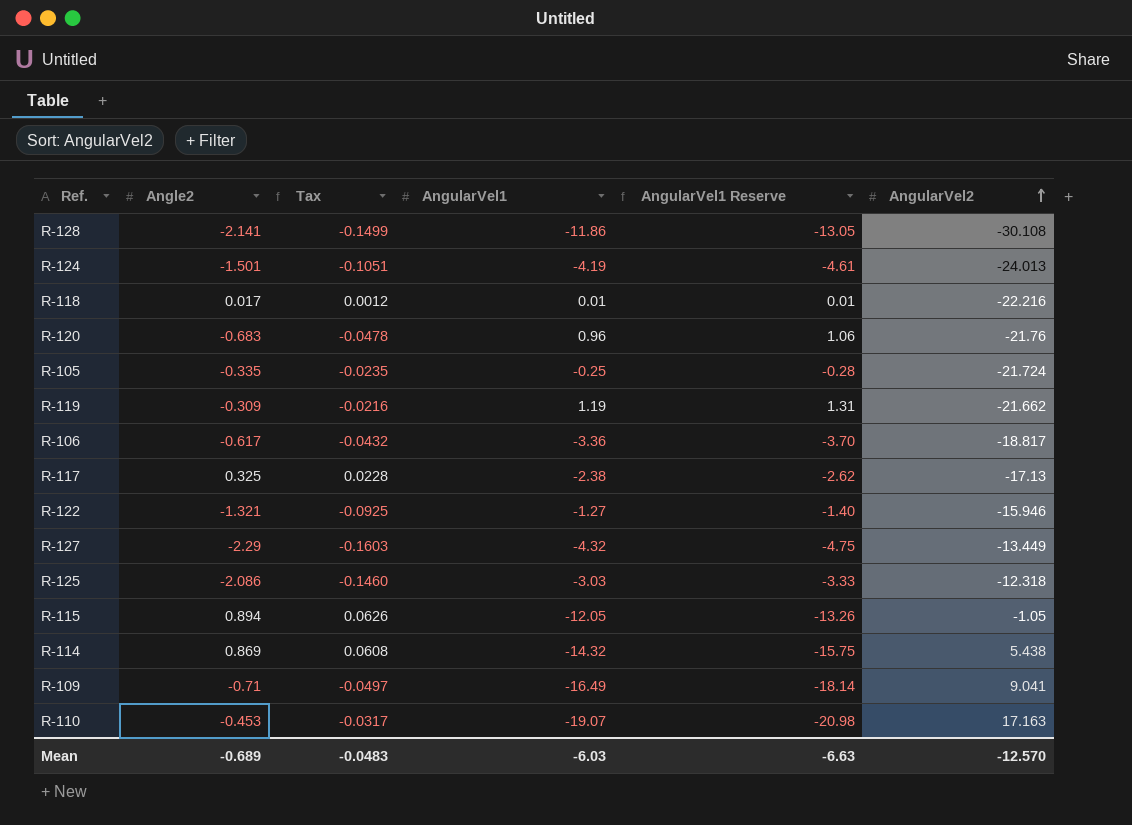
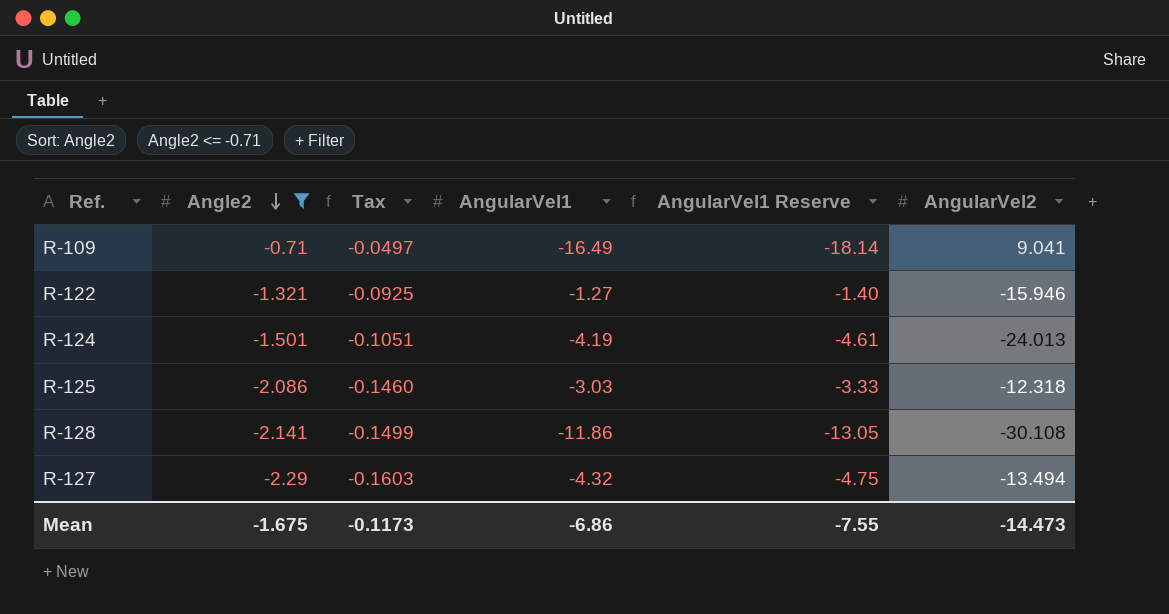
filter: none -> Angle2 <= -0.71
row order: AngularVel2 ascending -> Angle2 descending
R-127 | AngularVel2: -13.449 -> -13.494
Mean | Angle2: -0.689 -> -1.675
Mean | Tax: -0.0483 -> -0.1173
Mean | AngularVel1: -6.03 -> -6.86
Mean | AngularVel1 Reserve: -6.63 -> -7.55
Mean | AngularVel2: -12.570 -> -14.473

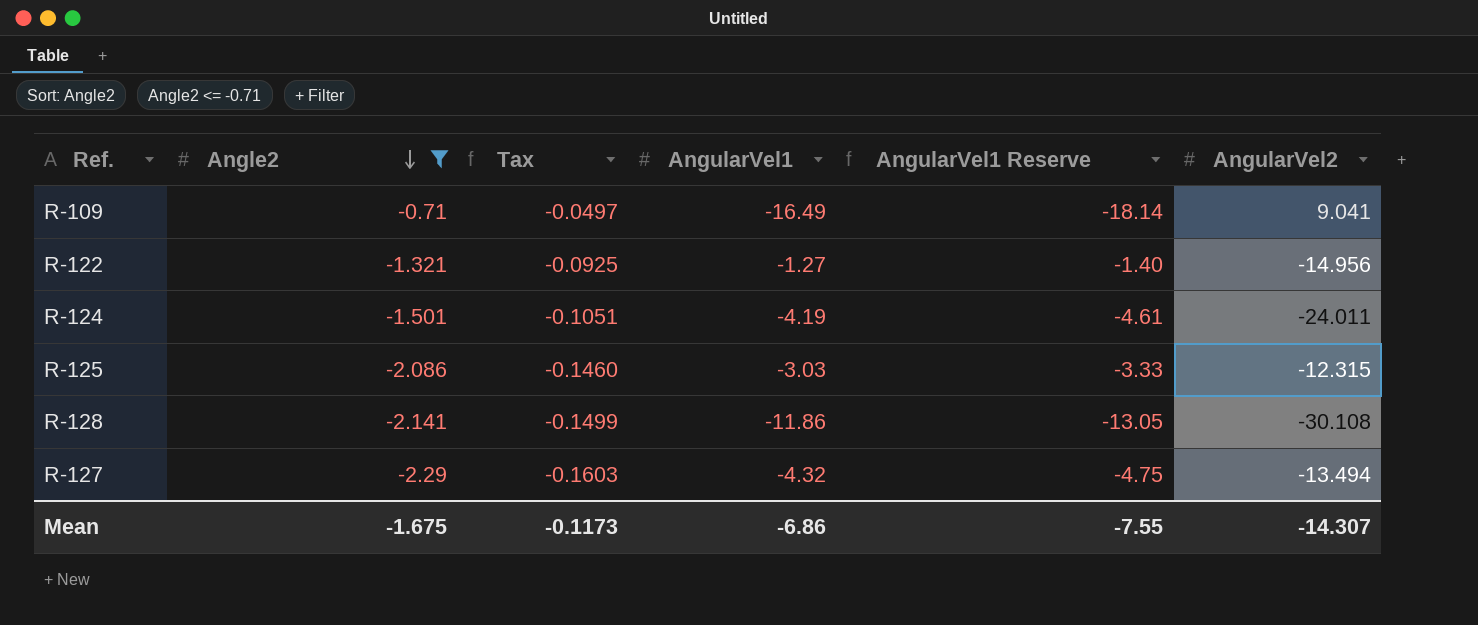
R-122 | AngularVel2: -15.946 -> -14.956
R-124 | AngularVel2: -24.013 -> -24.011
R-125 | AngularVel2: -12.318 -> -12.315
Mean | AngularVel2: -14.473 -> -14.307

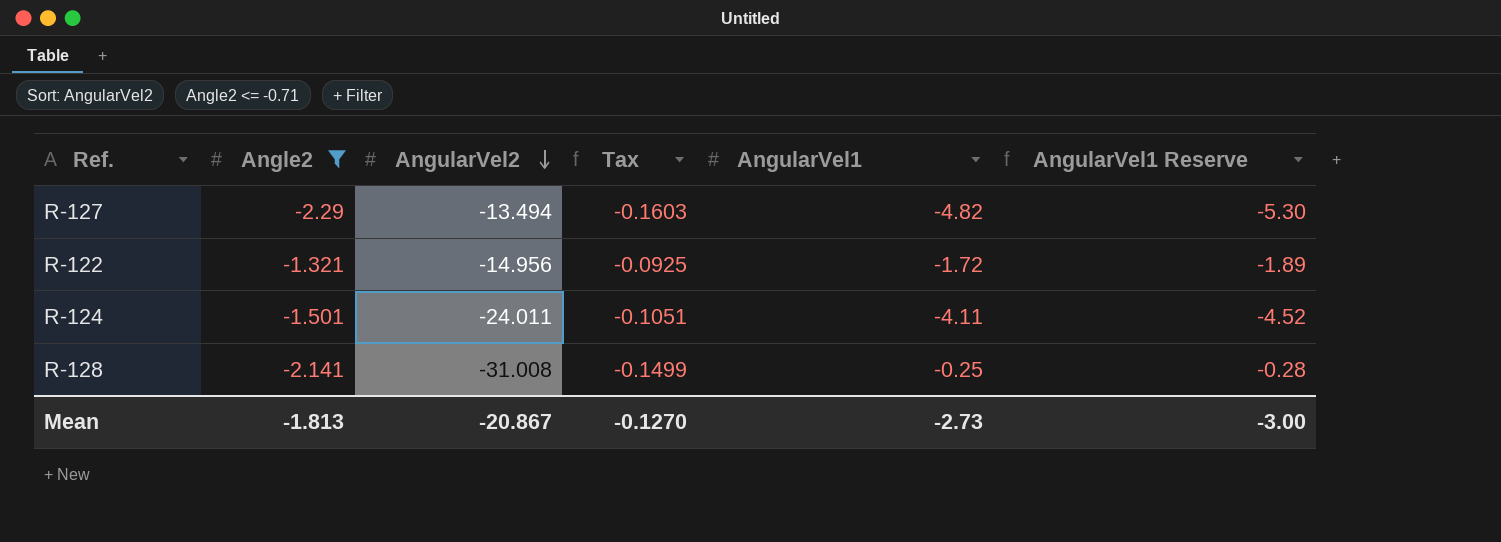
row order: Angle2 descending -> AngularVel2 descending
column AngularVel2 | position: 6 -> 3
row R-109: -0.71 | -0.0497 | -16.49 | -18.14 | 9.041 -> none
row R-125: -2.086 | -0.1460 | -3.03 | -3.33 | -12.315 -> none
R-127 | AngularVel1: -4.32 -> -4.82
R-127 | AngularVel1 Reserve: -4.75 -> -5.30
R-122 | AngularVel1: -1.27 -> -1.72
R-122 | AngularVel1 Reserve: -1.40 -> -1.89
R-124 | AngularVel1: -4.19 -> -4.11
R-124 | AngularVel1 Reserve: -4.61 -> -4.52
R-128 | AngularVel2: -30.108 -> -31.008
R-128 | AngularVel1: -11.86 -> -0.25
R-128 | AngularVel1 Reserve: -13.05 -> -0.28
Mean | Angle2: -1.675 -> -1.813
Mean | AngularVel2: -14.307 -> -20.867
Mean | Tax: -0.1173 -> -0.1270
Mean | AngularVel1: -6.86 -> -2.73
Mean | AngularVel1 Reserve: -7.55 -> -3.00

